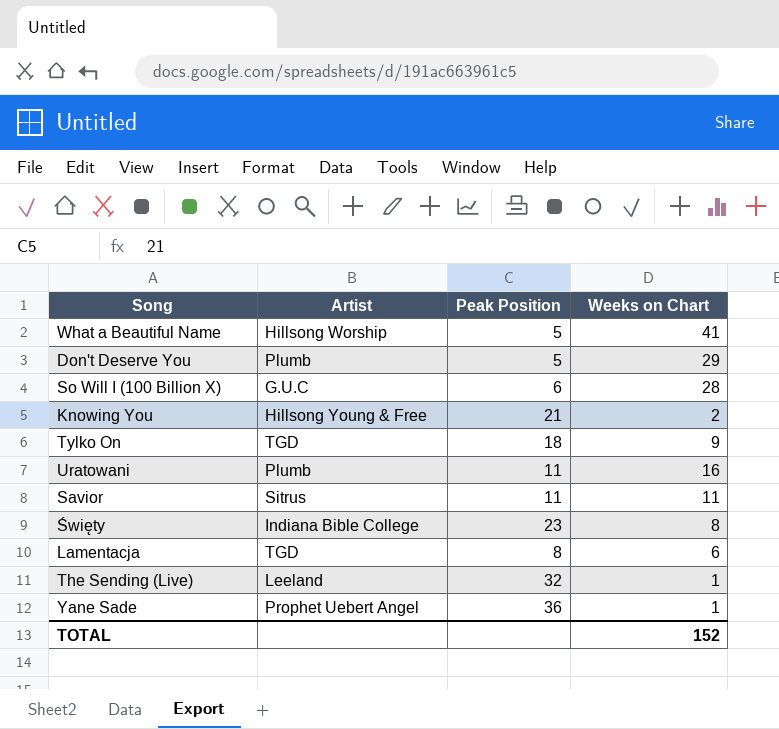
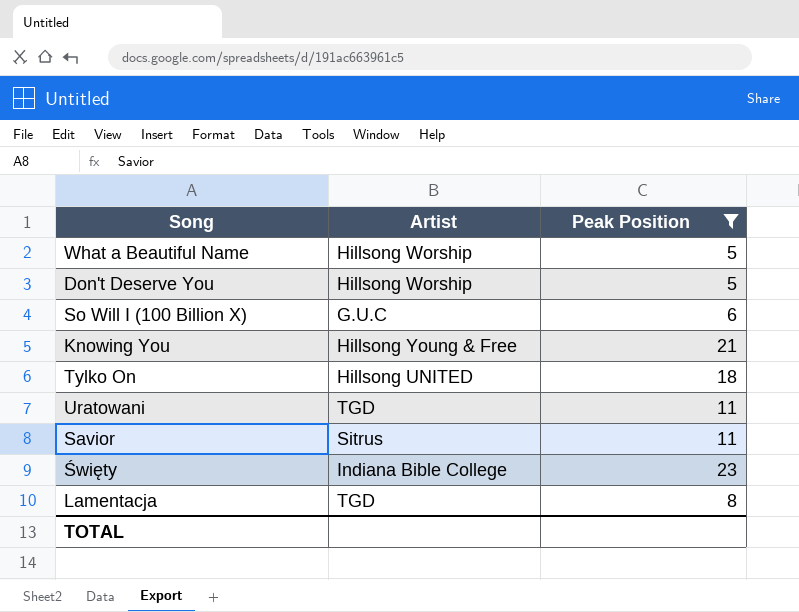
filter: none -> Peak Position <= 23
column Weeks on Chart | position: 4 -> none
Don't Deserve You | Artist: Plumb -> Hillsong Worship
Tylko On | Artist: TGD -> Hillsong UNITED
Uratowani | Artist: Plumb -> TGD

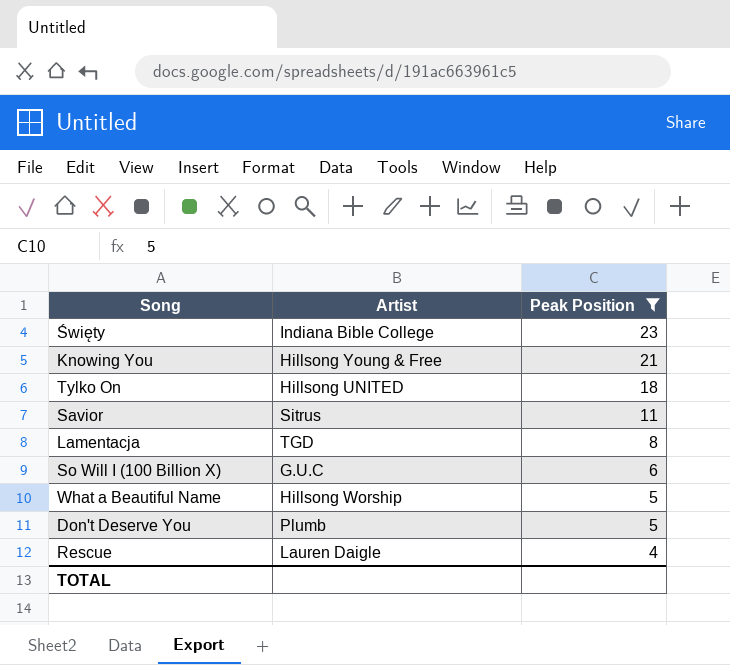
row order: none -> Peak Position descending
row Uratowani: TGD | 11 -> none
Don't Deserve You | Artist: Hillsong Worship -> Plumb
row Rescue: none -> Lauren Daigle | 4

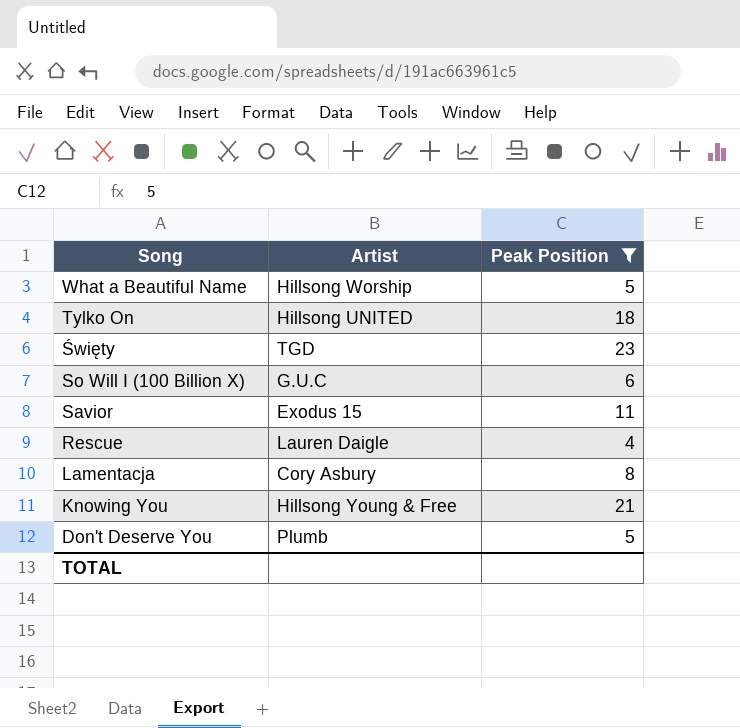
row order: Peak Position descending -> Song descending
Święty | Artist: Indiana Bible College -> TGD
Savior | Artist: Sitrus -> Exodus 15
Lamentacja | Artist: TGD -> Cory Asbury

